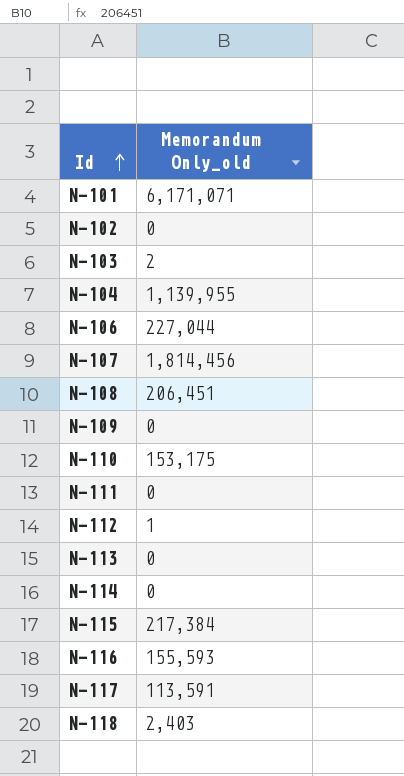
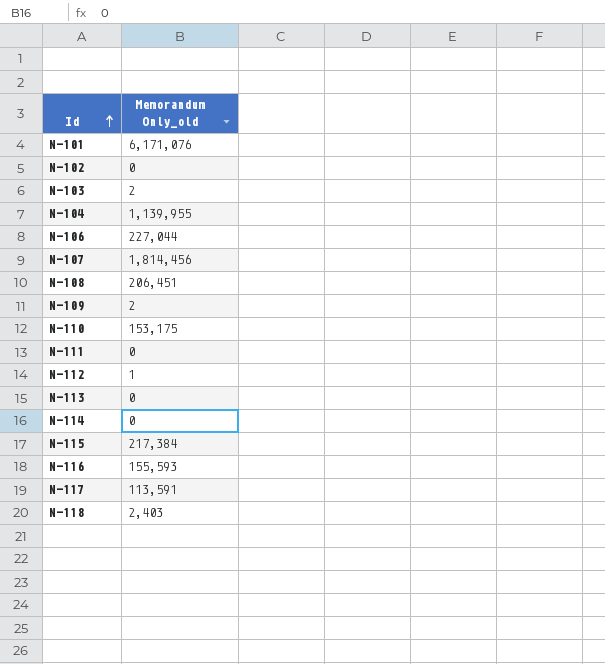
N-101 | Memorandum Only_old: 6,171,071 -> 6,171,076
N-109 | Memorandum Only_old: 0 -> 2

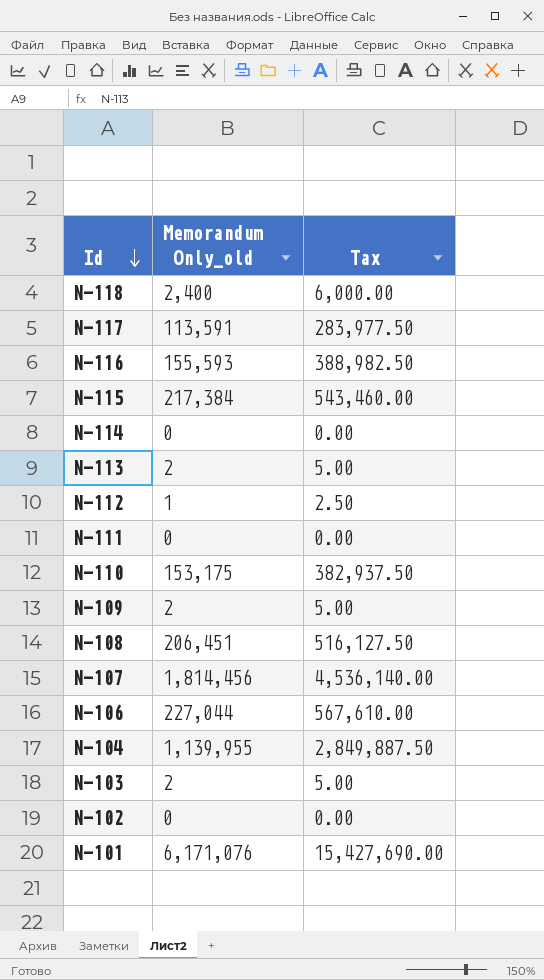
row order: Id ascending -> Id descending
column Tax | formula: none -> [Memorandum Only_old] * 2.5
N-118 | Memorandum Only_old: 2,403 -> 2,400
N-113 | Memorandum Only_old: 0 -> 2

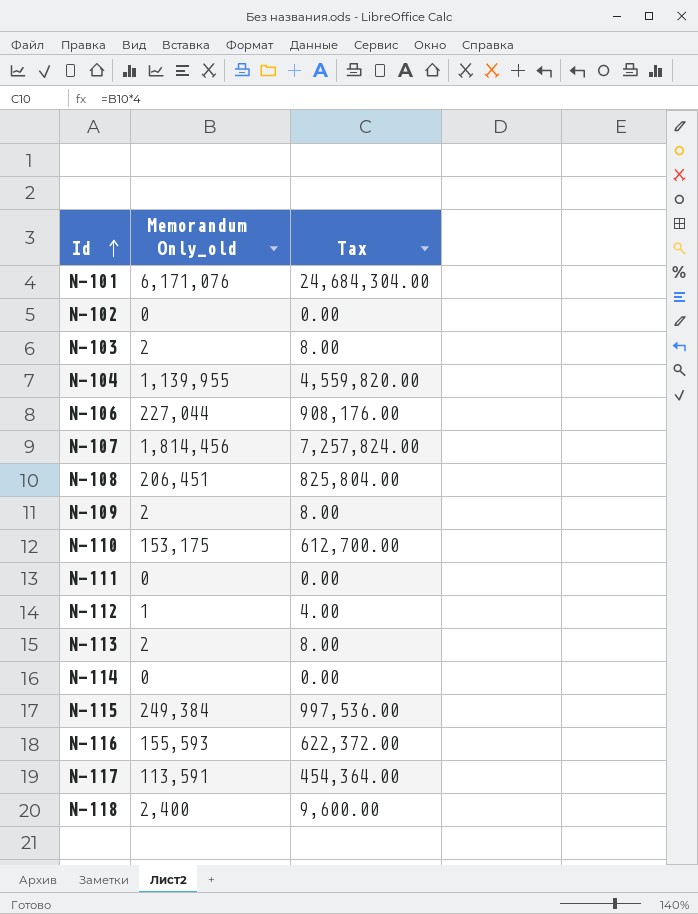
row order: Id descending -> Id ascending
column Tax | formula: [Memorandum Only_old] * 2.5 -> [Memorandum Only_old] * 4
N-115 | Memorandum Only_old: 217,384 -> 249,384

